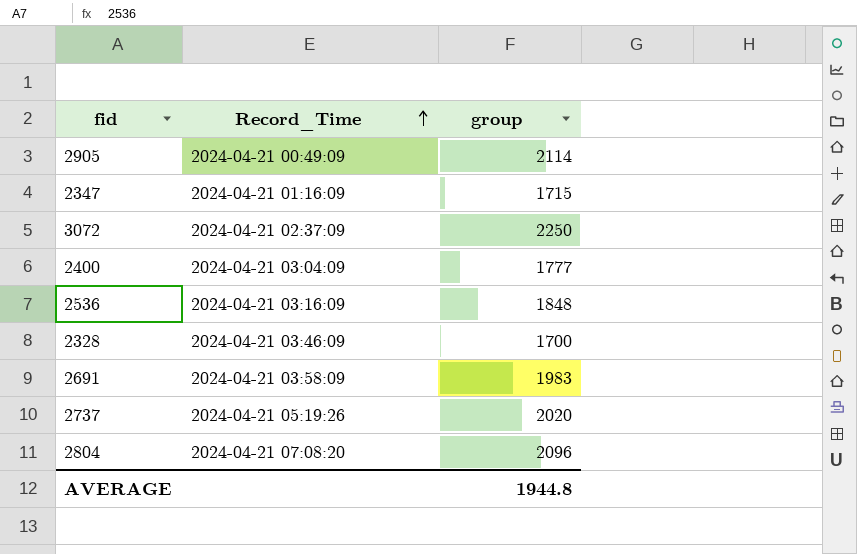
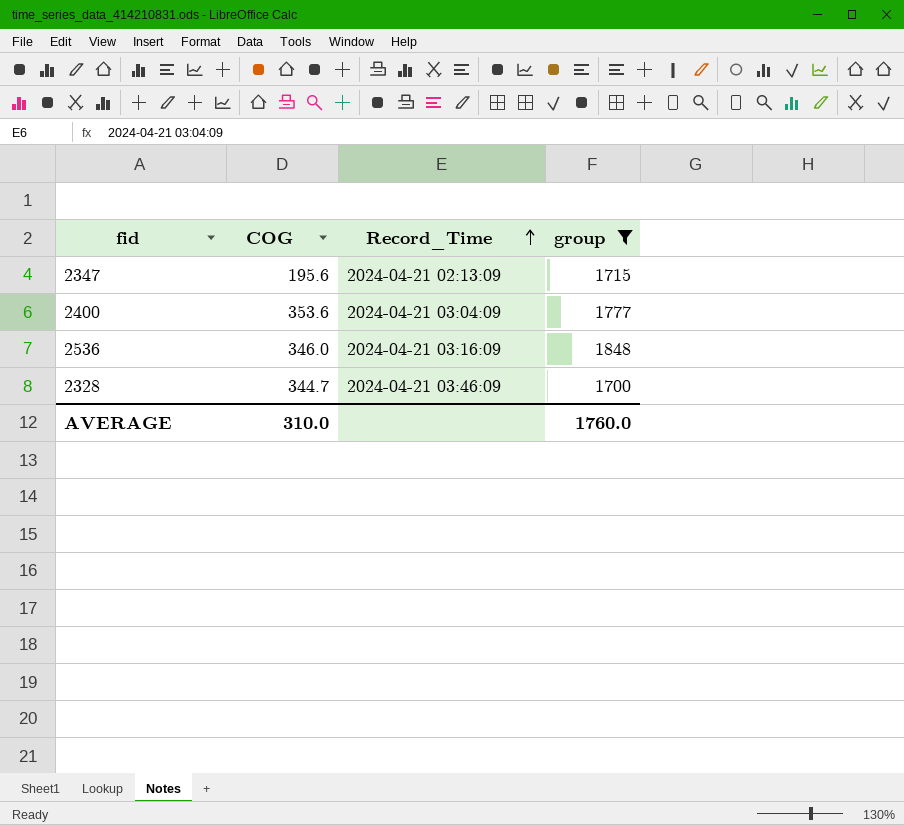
filter: none -> group <= 1848
column COG | position: none -> 2
2347 | Record_Time: 2024-04-21 01:16:09 -> 2024-04-21 02:13:09
AVERAGE | group: 1944.8 -> 1760.0

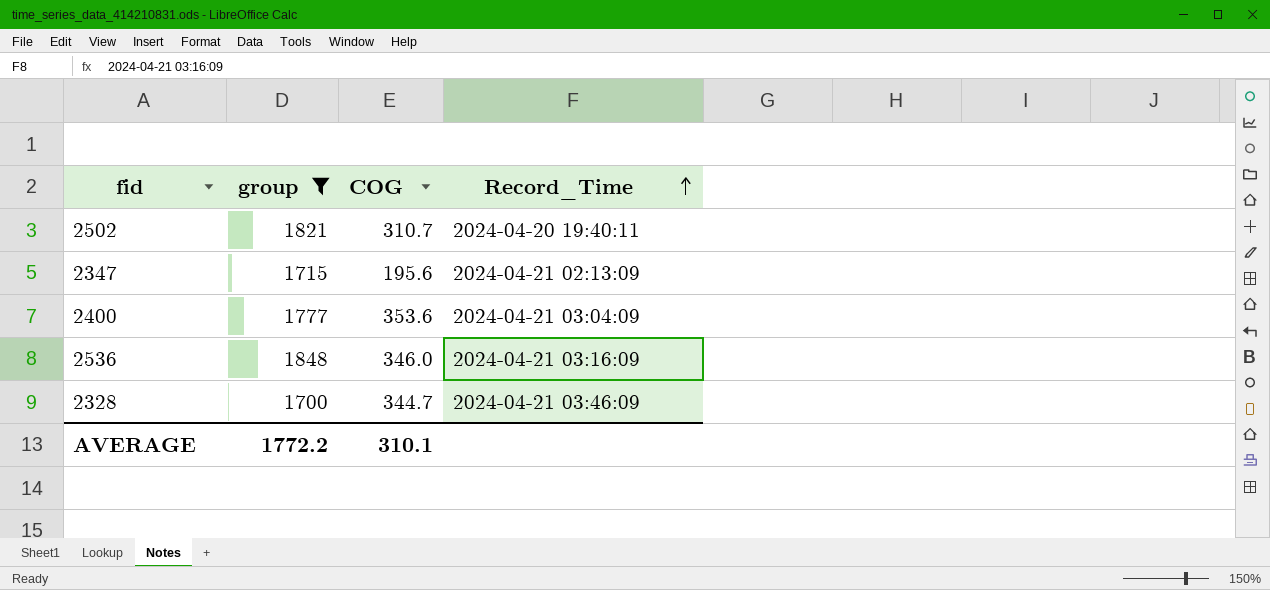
column group | position: 4 -> 2
row 2502: none -> 1821 | 310.7 | 2024-04-20 19:40:11
AVERAGE | group: 1760.0 -> 1772.2
AVERAGE | COG: 310.0 -> 310.1

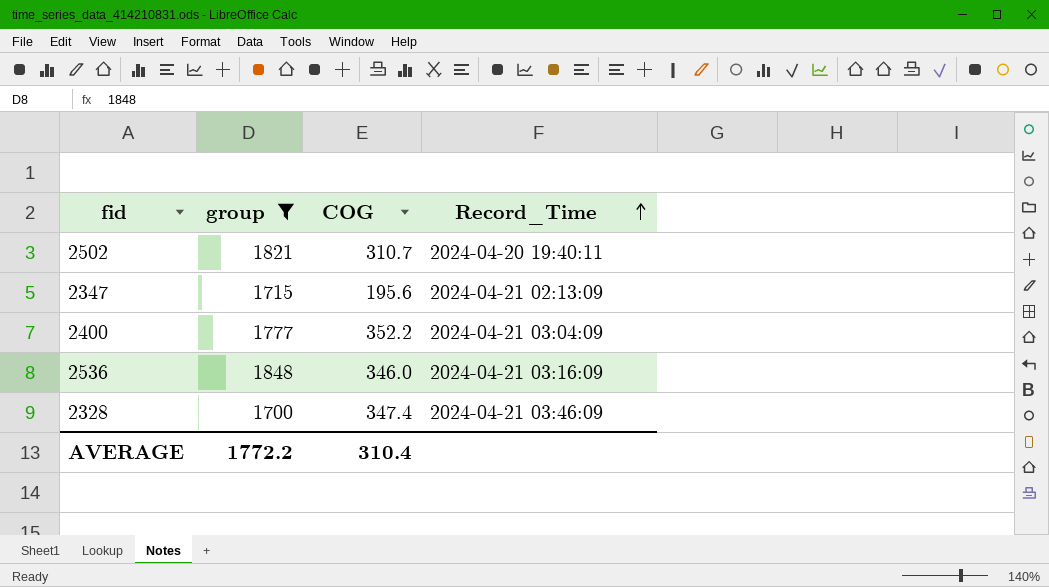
2400 | COG: 353.6 -> 352.2
2328 | COG: 344.7 -> 347.4
AVERAGE | COG: 310.1 -> 310.4

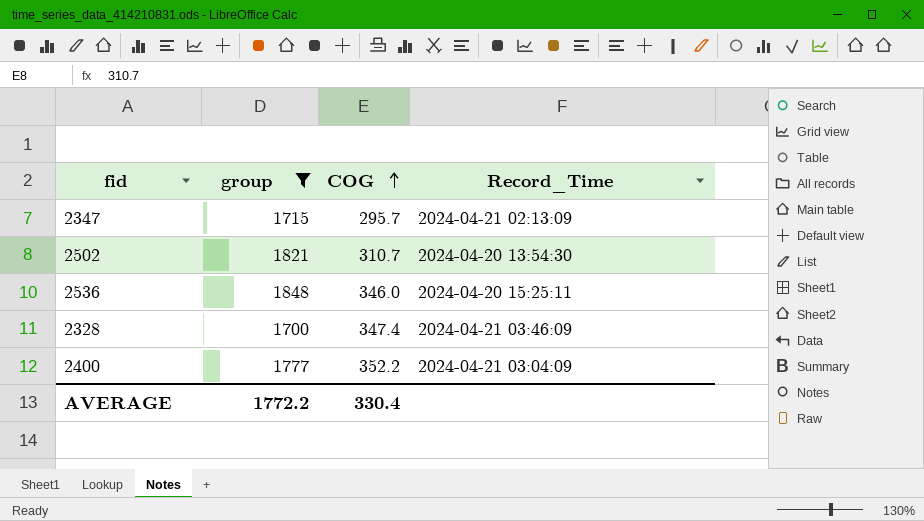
row order: Record_Time ascending -> COG ascending
2347 | COG: 195.6 -> 295.7
2502 | Record_Time: 2024-04-20 19:40:11 -> 2024-04-20 13:54:30
2536 | Record_Time: 2024-04-21 03:16:09 -> 2024-04-20 15:25:11
AVERAGE | COG: 310.4 -> 330.4

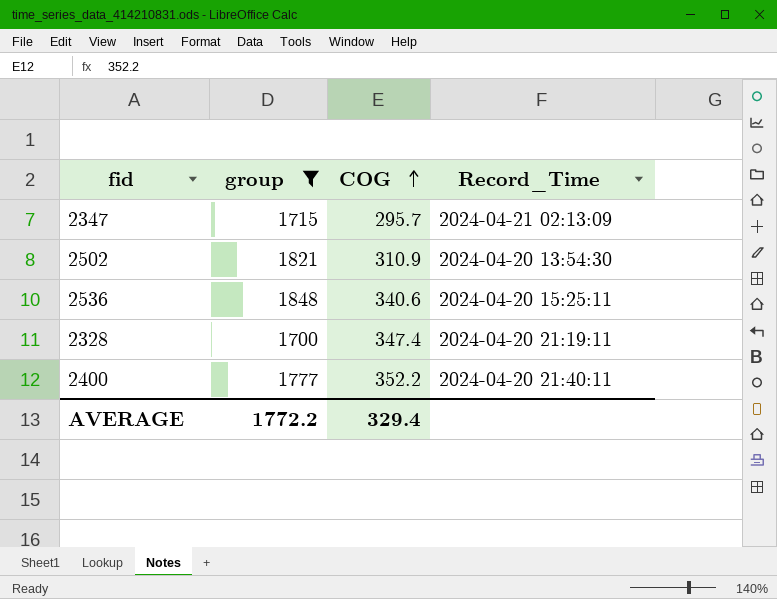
2502 | COG: 310.7 -> 310.9
2536 | COG: 346.0 -> 340.6
2328 | Record_Time: 2024-04-21 03:46:09 -> 2024-04-20 21:19:11
2400 | Record_Time: 2024-04-21 03:04:09 -> 2024-04-20 21:40:11
AVERAGE | COG: 330.4 -> 329.4

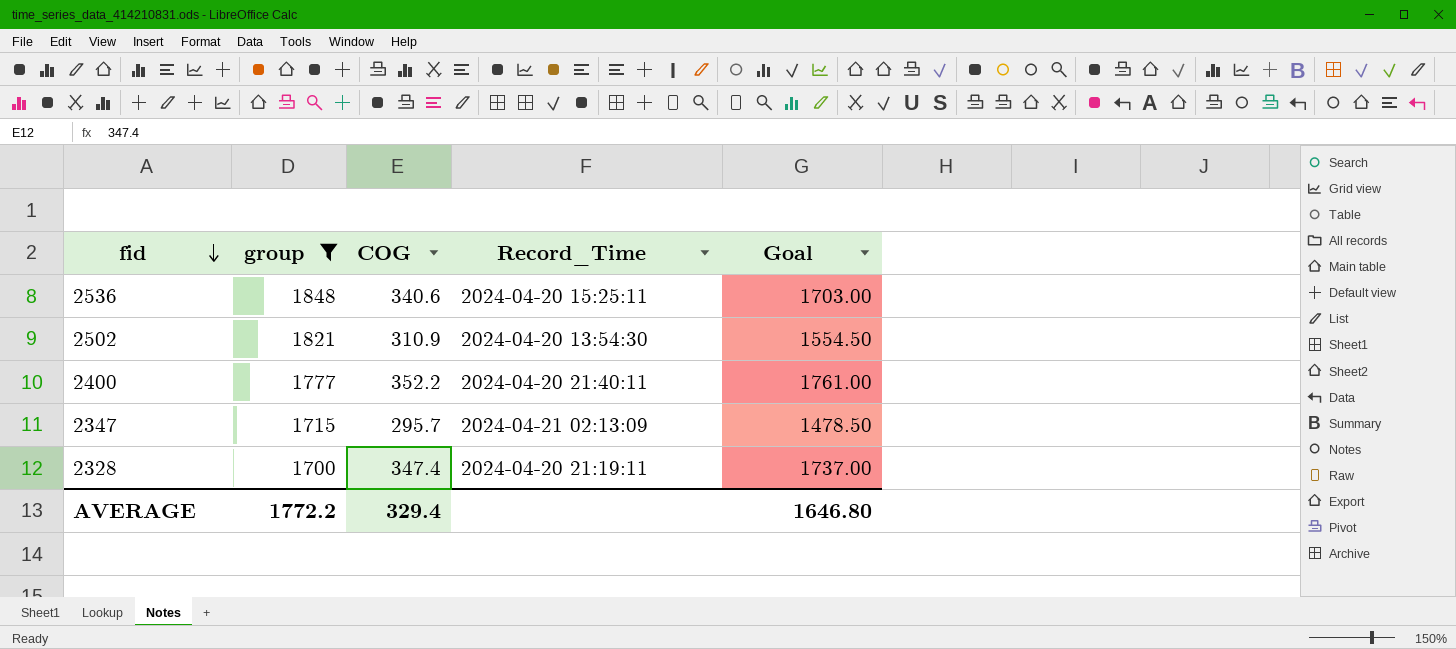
row order: COG ascending -> fid descending
column Goal | formula: none -> [COG] * 5

